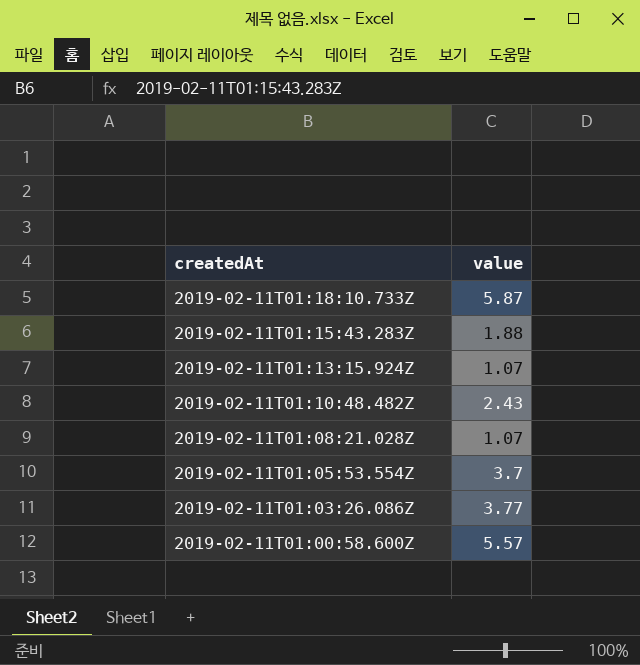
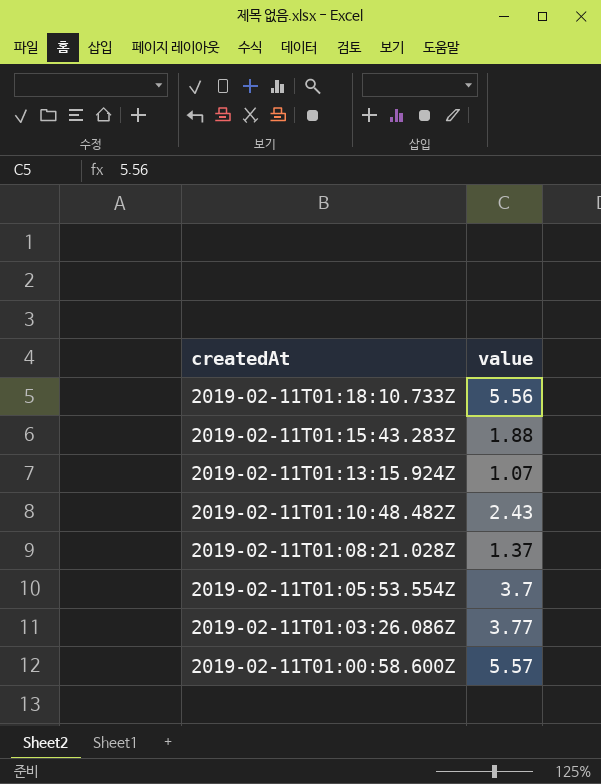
2019-02-11T01:18:10.733Z | value: 5.87 -> 5.56
2019-02-11T01:08:21.028Z | value: 1.07 -> 1.37

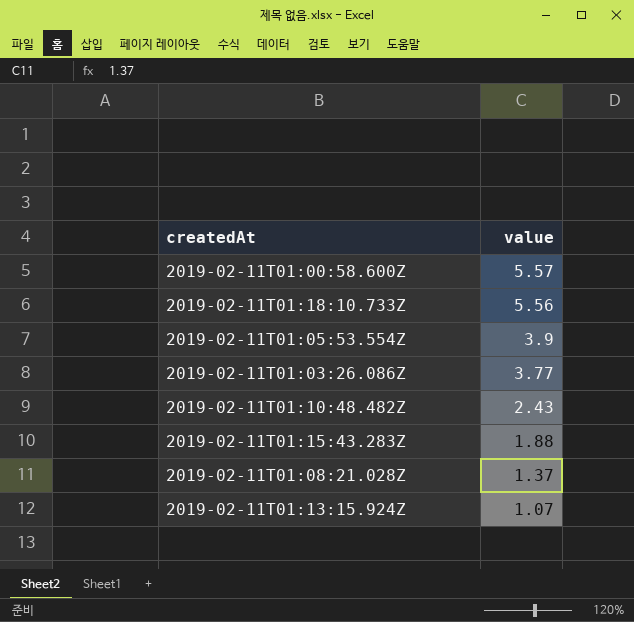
row order: createdAt descending -> value descending
2019-02-11T01:05:53.554Z | value: 3.7 -> 3.9

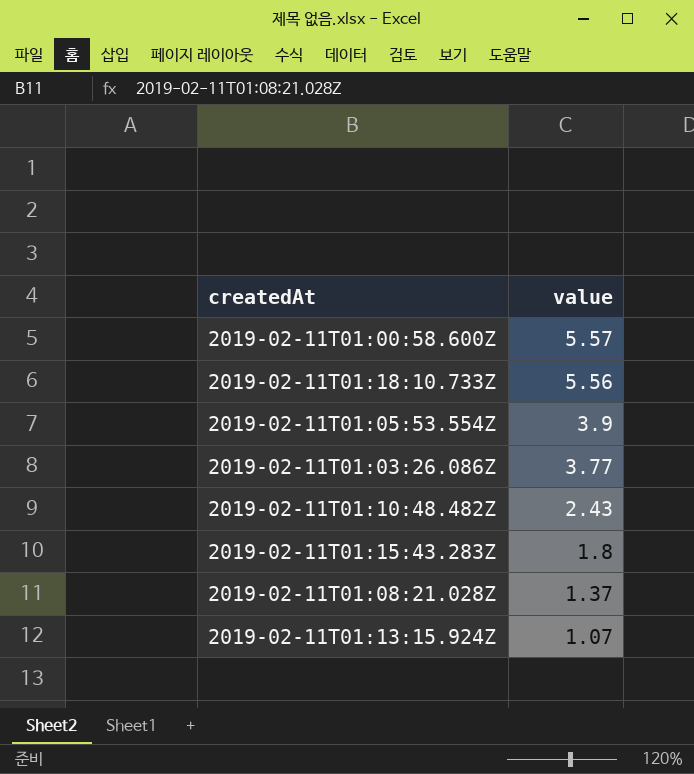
2019-02-11T01:15:43.283Z | value: 1.88 -> 1.8

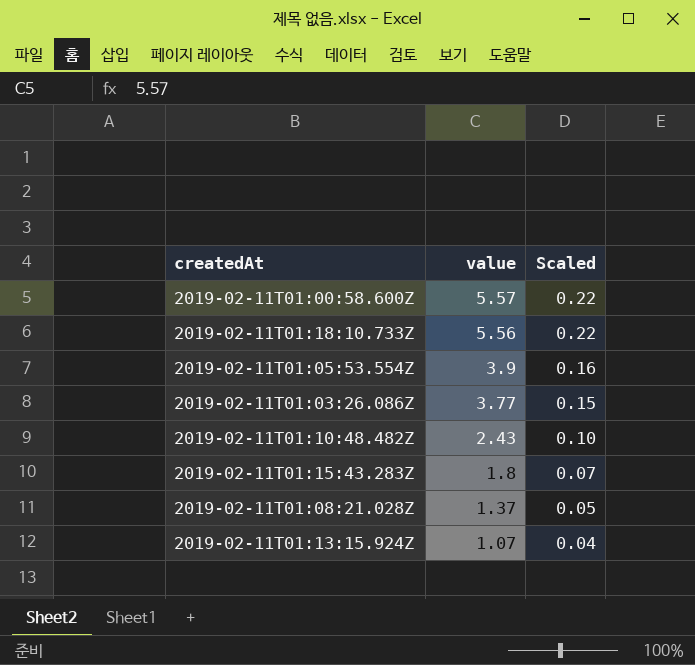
column Scaled | formula: none -> [value] * 0.04

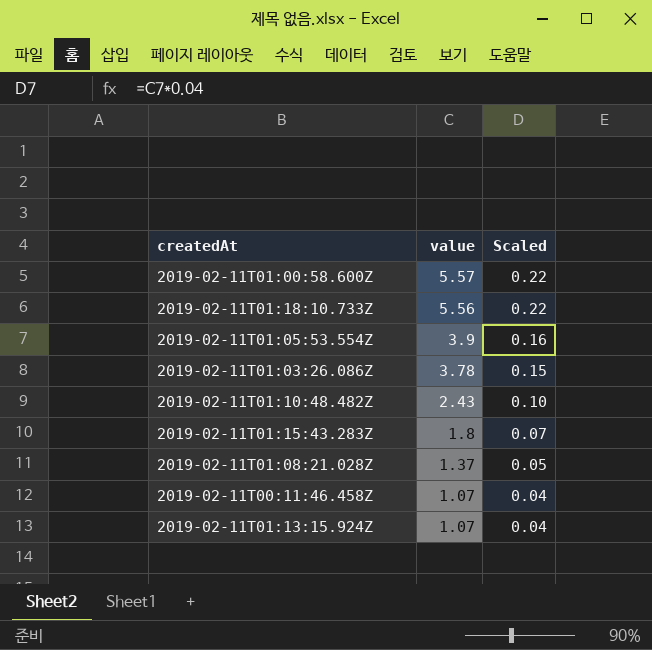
2019-02-11T01:03:26.086Z | value: 3.77 -> 3.78
row 2019-02-11T00:11:46.458Z: none -> 1.07 | 0.04

